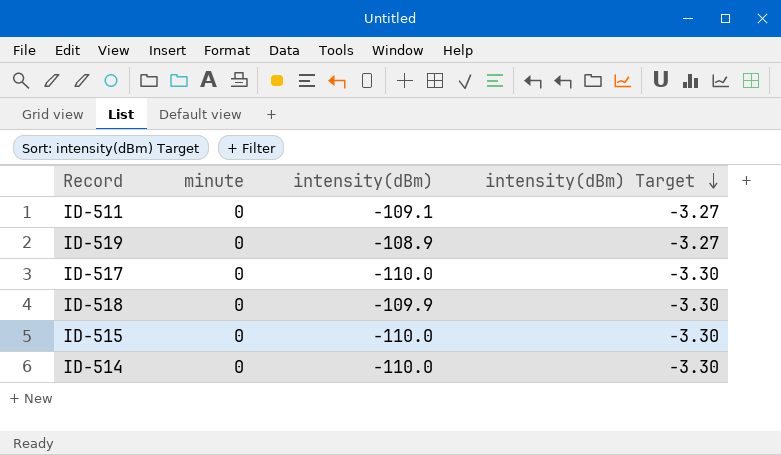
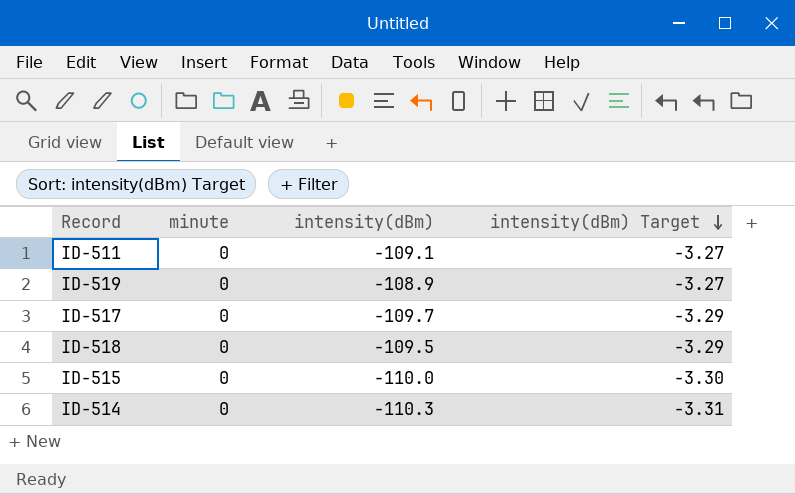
ID-517 | intensity(dBm): -110.0 -> -109.7
ID-517 | intensity(dBm) Target: -3.30 -> -3.29
ID-518 | intensity(dBm): -109.9 -> -109.5
ID-518 | intensity(dBm) Target: -3.30 -> -3.29
ID-514 | intensity(dBm): -110.0 -> -110.3
ID-514 | intensity(dBm) Target: -3.30 -> -3.31

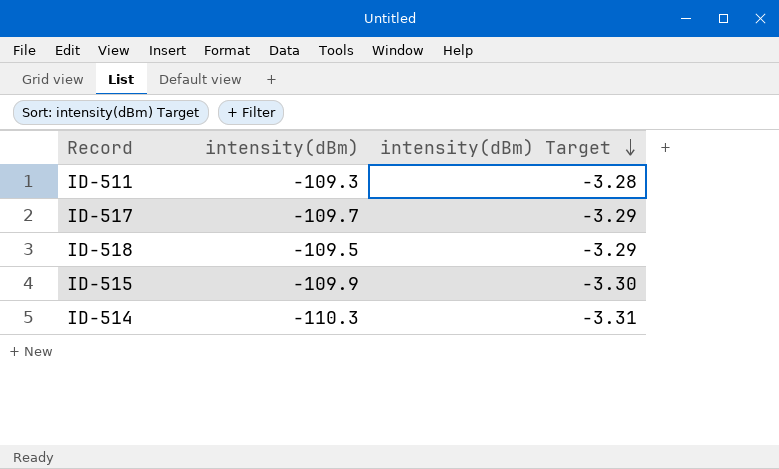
column minute | position: 2 -> none
row ID-519: 0 | -108.9 | -3.27 -> none
ID-511 | intensity(dBm): -109.1 -> -109.3
ID-511 | intensity(dBm) Target: -3.27 -> -3.28
ID-515 | intensity(dBm): -110.0 -> -109.9

